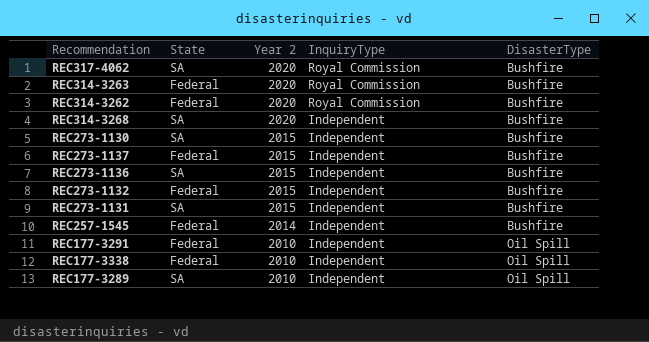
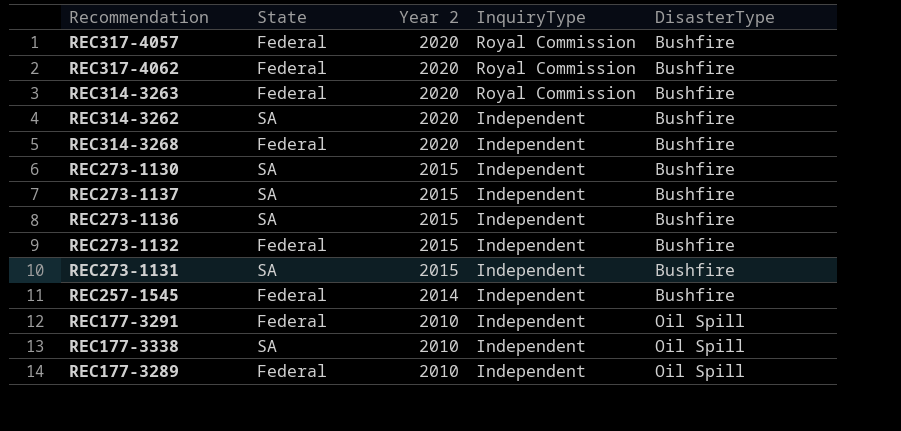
row REC317-4057: none -> Federal | 2020 | Royal Commission | Bushfire
REC317-4062 | State: SA -> Federal
REC314-3262 | State: Federal -> SA
REC314-3262 | InquiryType: Royal Commission -> Independent
REC314-3268 | State: SA -> Federal
REC273-1137 | State: Federal -> SA
REC177-3338 | State: Federal -> SA
REC177-3289 | State: SA -> Federal

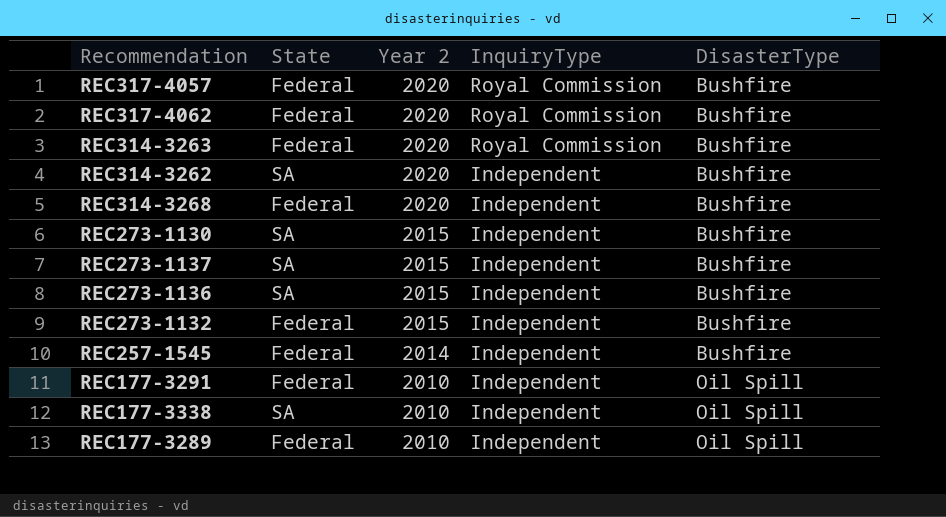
row REC273-1131: SA | 2015 | Independent | Bushfire -> none

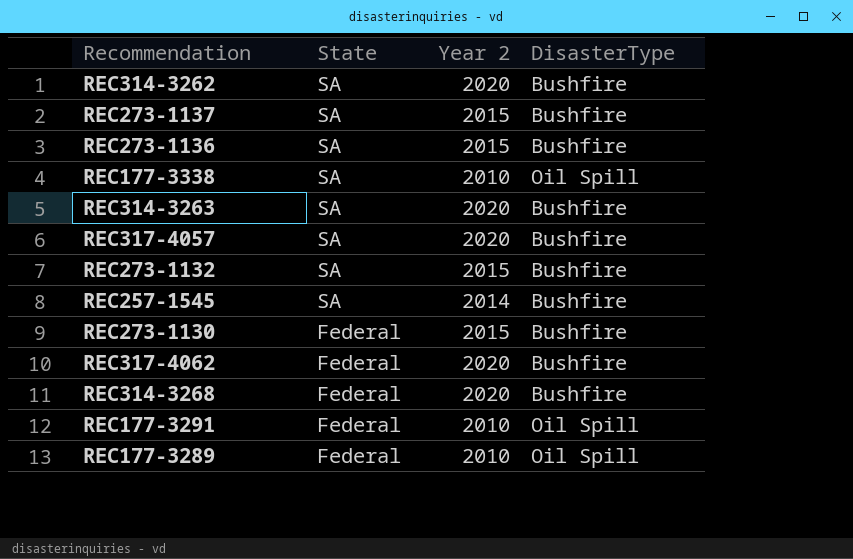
row order: Year 2 descending -> State descending
column InquiryType | position: 4 -> none
REC314-3263 | State: Federal -> SA
REC317-4057 | State: Federal -> SA
REC273-1132 | State: Federal -> SA
REC257-1545 | State: Federal -> SA
REC273-1130 | State: SA -> Federal

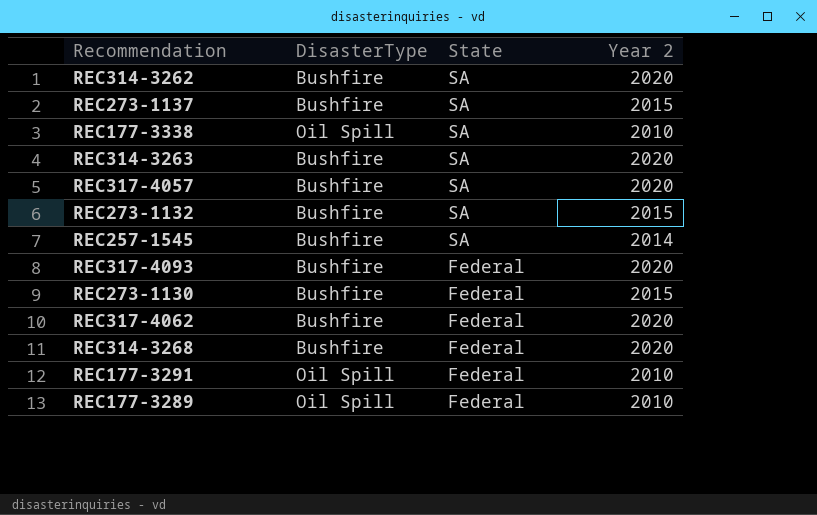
column DisasterType | position: 4 -> 2
row REC273-1136: SA | 2015 | Bushfire -> none
row REC317-4093: none -> Bushfire | Federal | 2020

